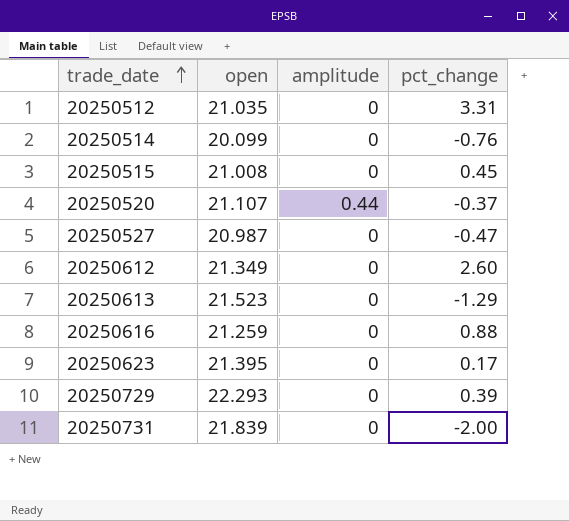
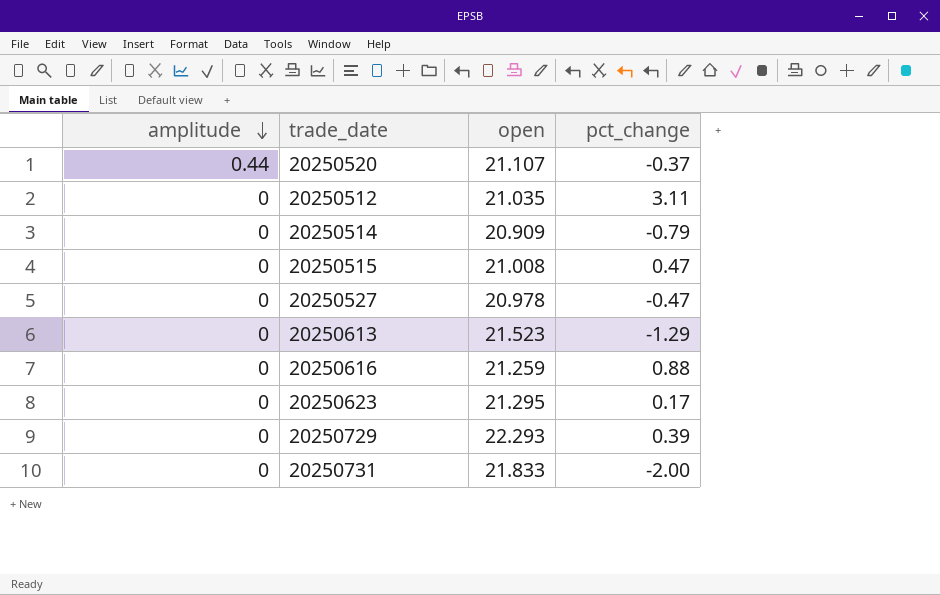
row order: trade_date ascending -> amplitude descending
column amplitude | position: 3 -> 1
row 20250612: 21.349 | 0 | 2.60 -> none
20250512 | pct_change: 3.31 -> 3.11
20250514 | open: 20.099 -> 20.909
20250514 | pct_change: -0.76 -> -0.79
20250515 | pct_change: 0.45 -> 0.47
20250527 | open: 20.987 -> 20.978
20250623 | open: 21.395 -> 21.295
20250731 | open: 21.839 -> 21.833

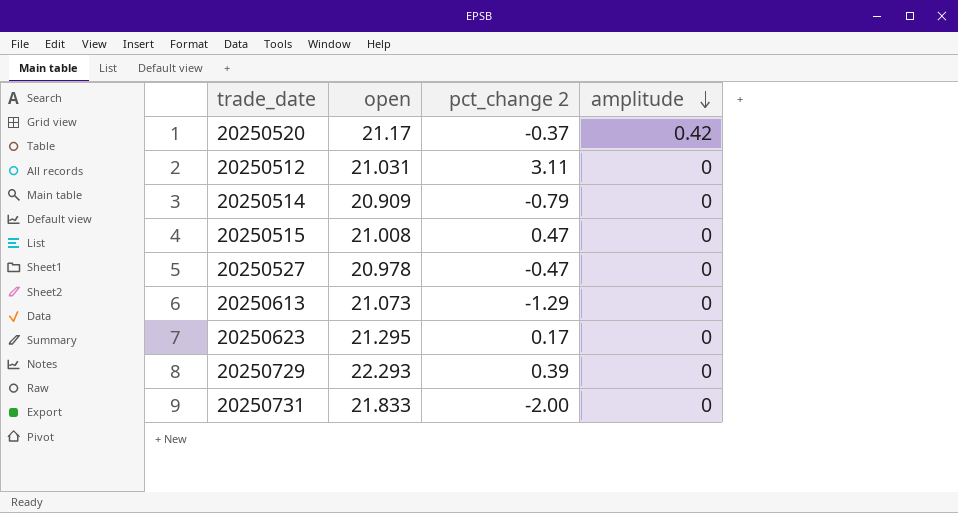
column name: pct_change -> pct_change 2
column amplitude | position: 1 -> 4
row 20250616: 0 | 21.259 | 0.88 -> none
20250520 | open: 21.107 -> 21.17
20250520 | amplitude: 0.44 -> 0.42
20250512 | open: 21.035 -> 21.031
20250613 | open: 21.523 -> 21.073

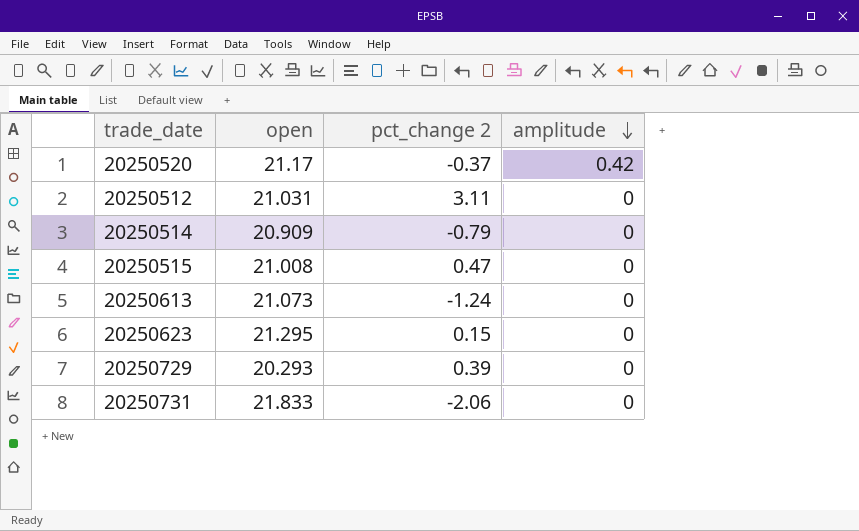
row 20250527: 20.978 | -0.47 | 0 -> none
20250613 | pct_change 2: -1.29 -> -1.24
20250623 | pct_change 2: 0.17 -> 0.15
20250729 | open: 22.293 -> 20.293
20250731 | pct_change 2: -2.00 -> -2.06

